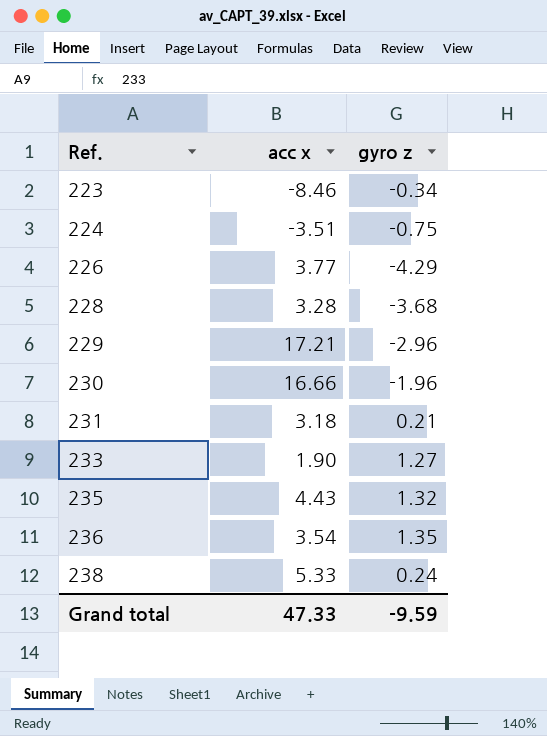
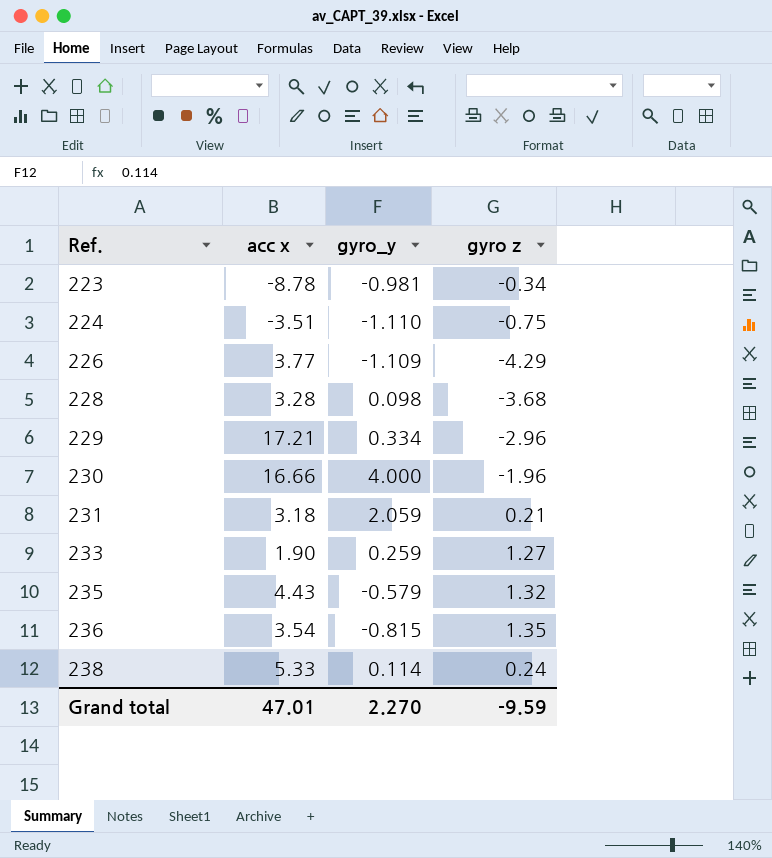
column gyro_y | position: none -> 3
223 | acc x: -8.46 -> -8.78
Grand total | acc x: 47.33 -> 47.01

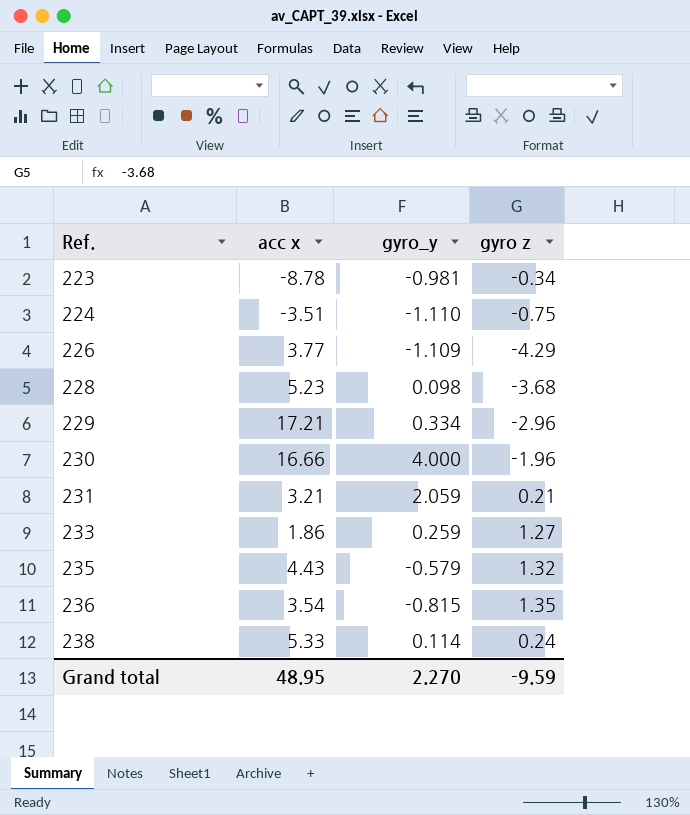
228 | acc x: 3.28 -> 5.23
231 | acc x: 3.18 -> 3.21
233 | acc x: 1.90 -> 1.86
Grand total | acc x: 47.01 -> 48.95

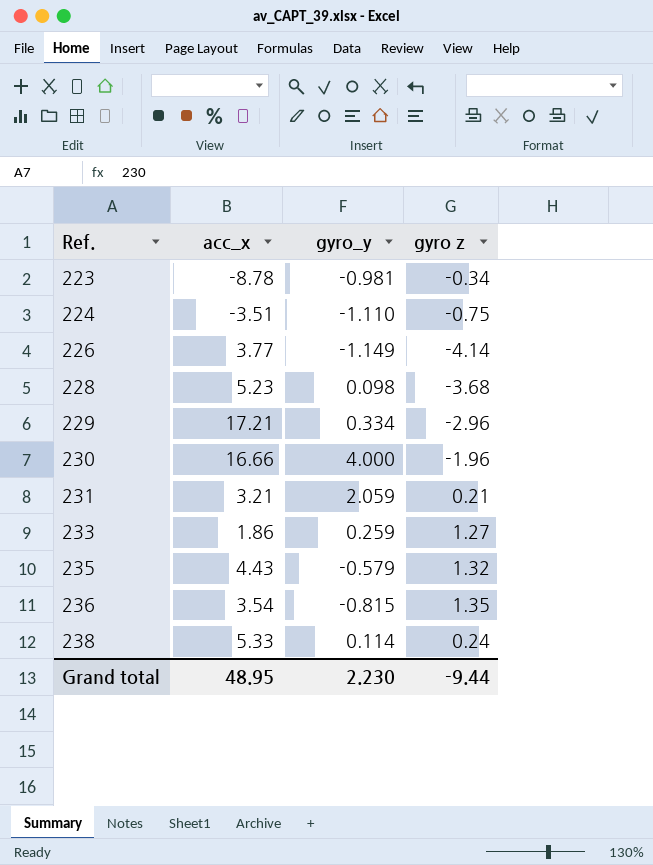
column name: acc x -> acc_x
226 | gyro_y: -1.109 -> -1.149
226 | gyro z: -4.29 -> -4.14
Grand total | gyro_y: 2.270 -> 2.230
Grand total | gyro z: -9.59 -> -9.44

